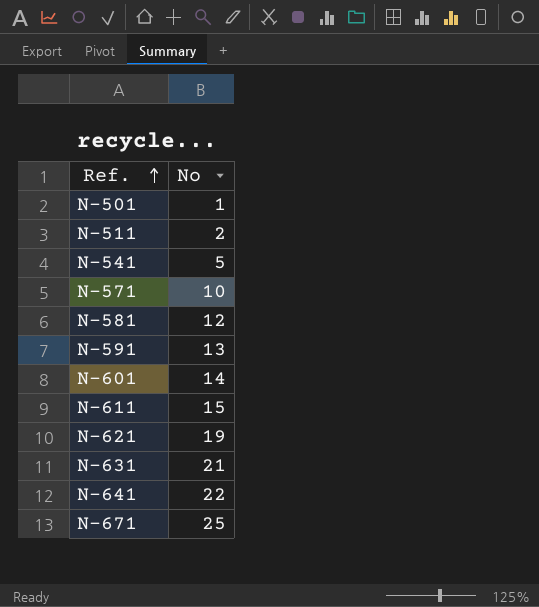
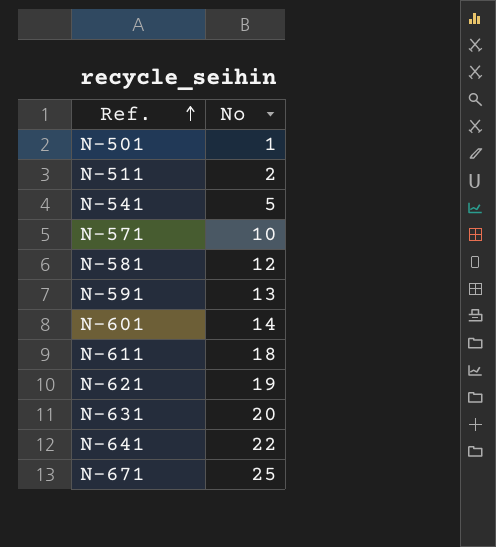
N-611 | No: 15 -> 18
N-631 | No: 21 -> 20

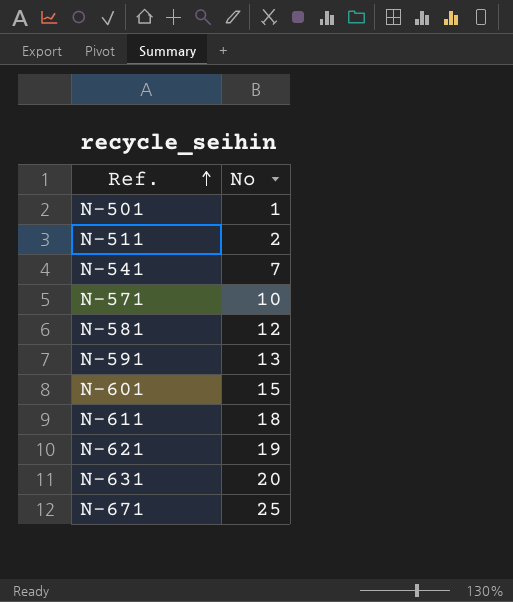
row N-641: 22 -> none
N-541 | No: 5 -> 7
N-601 | No: 14 -> 15

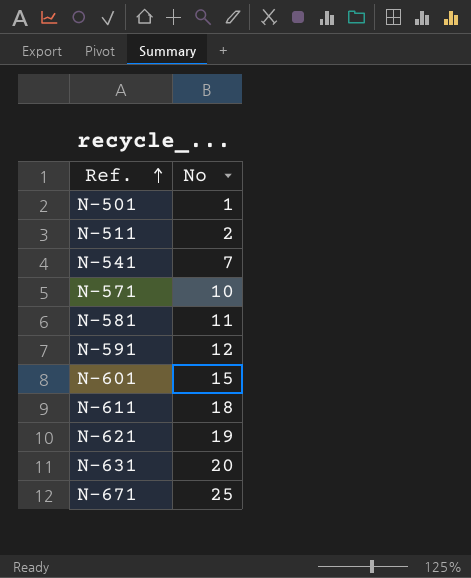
N-581 | No: 12 -> 11
N-591 | No: 13 -> 12

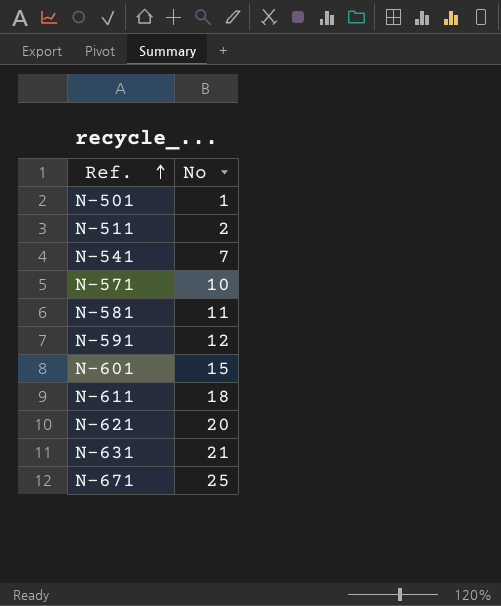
N-621 | No: 19 -> 20
N-631 | No: 20 -> 21

